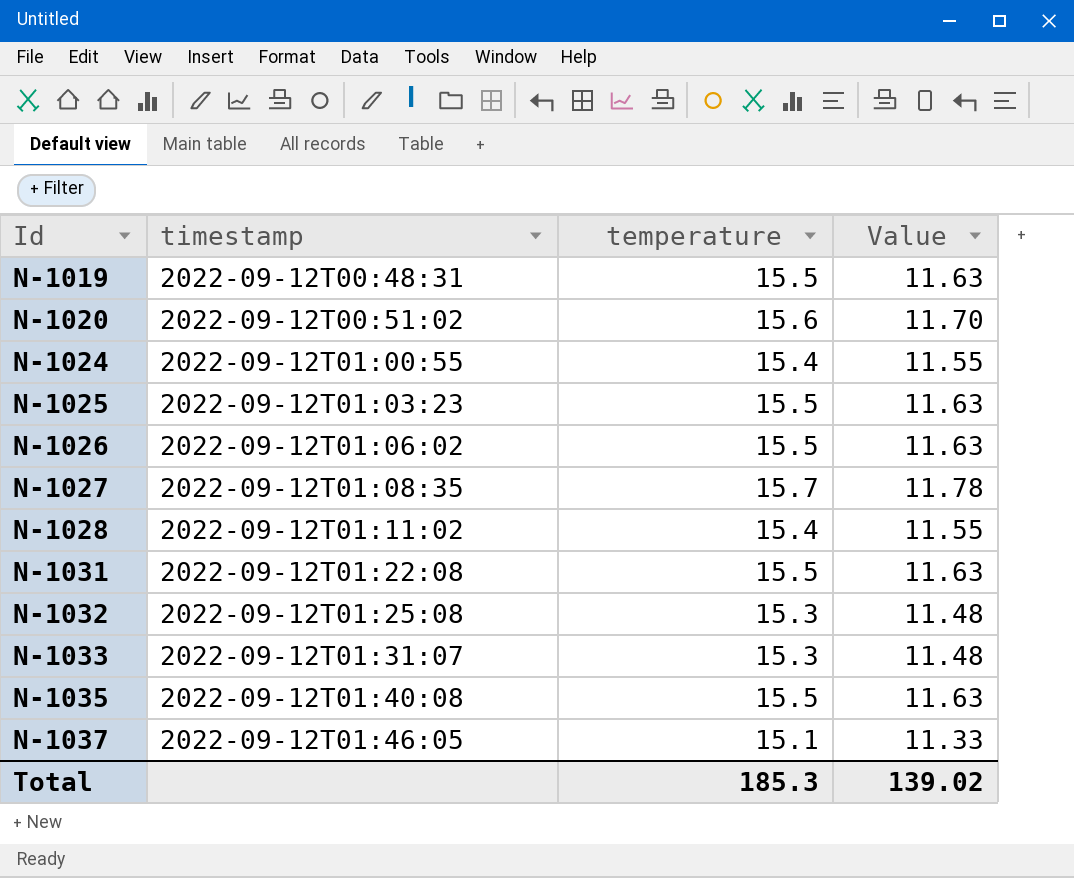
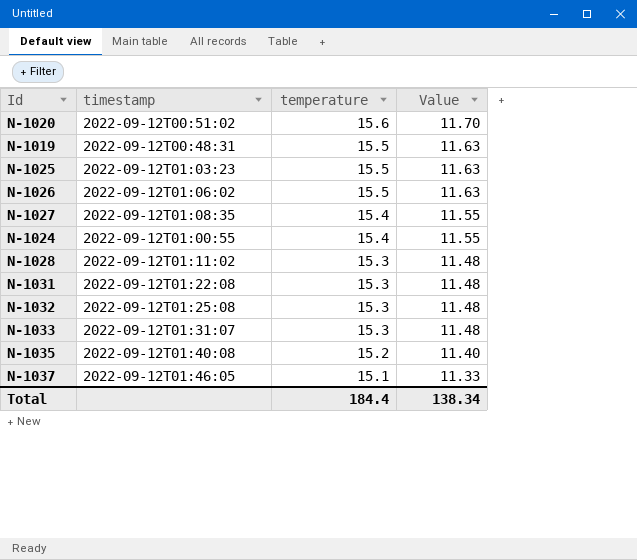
row order: Id ascending -> temperature descending
N-1027 | temperature: 15.7 -> 15.4
N-1027 | Value: 11.78 -> 11.55
N-1028 | temperature: 15.4 -> 15.3
N-1028 | Value: 11.55 -> 11.48
N-1031 | temperature: 15.5 -> 15.3
N-1031 | Value: 11.63 -> 11.48
N-1035 | temperature: 15.5 -> 15.2
N-1035 | Value: 11.63 -> 11.40
Total | temperature: 185.3 -> 184.4
Total | Value: 139.02 -> 138.34

